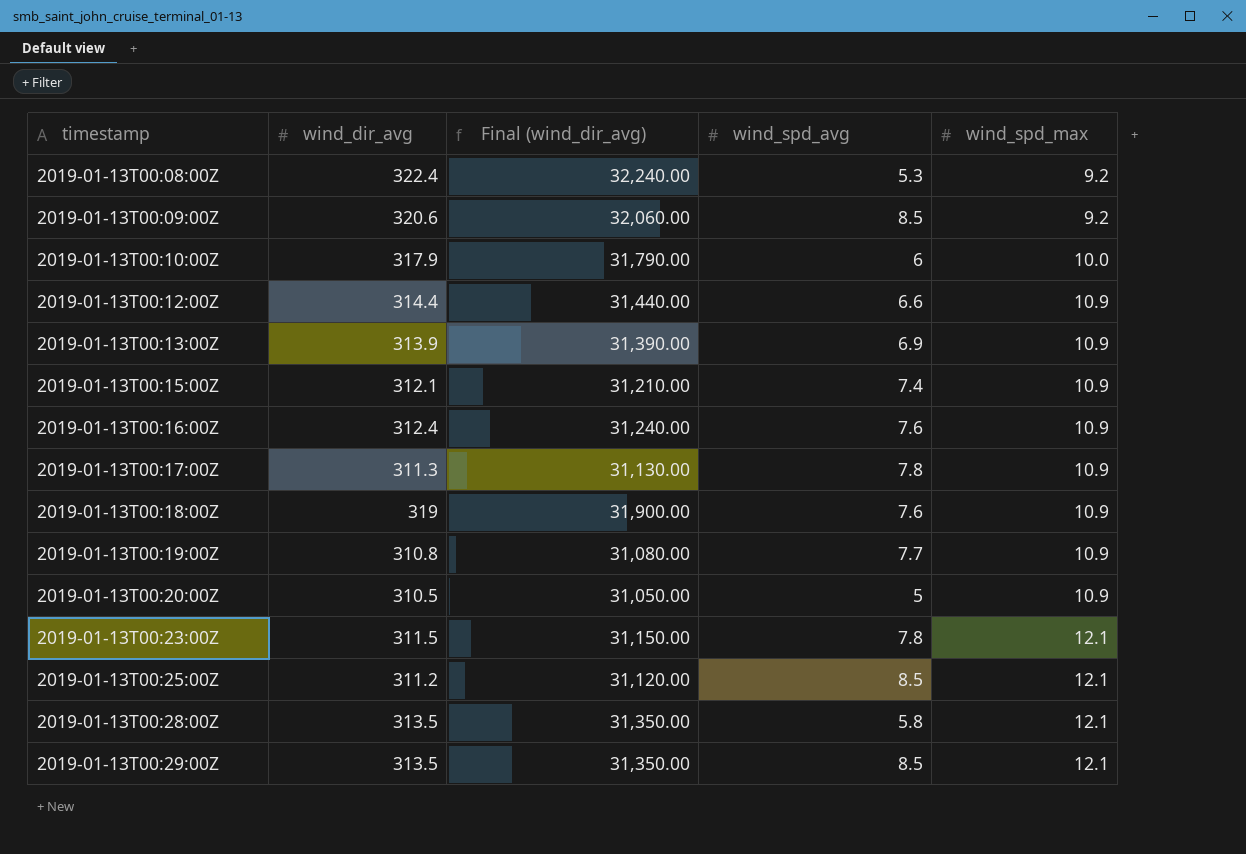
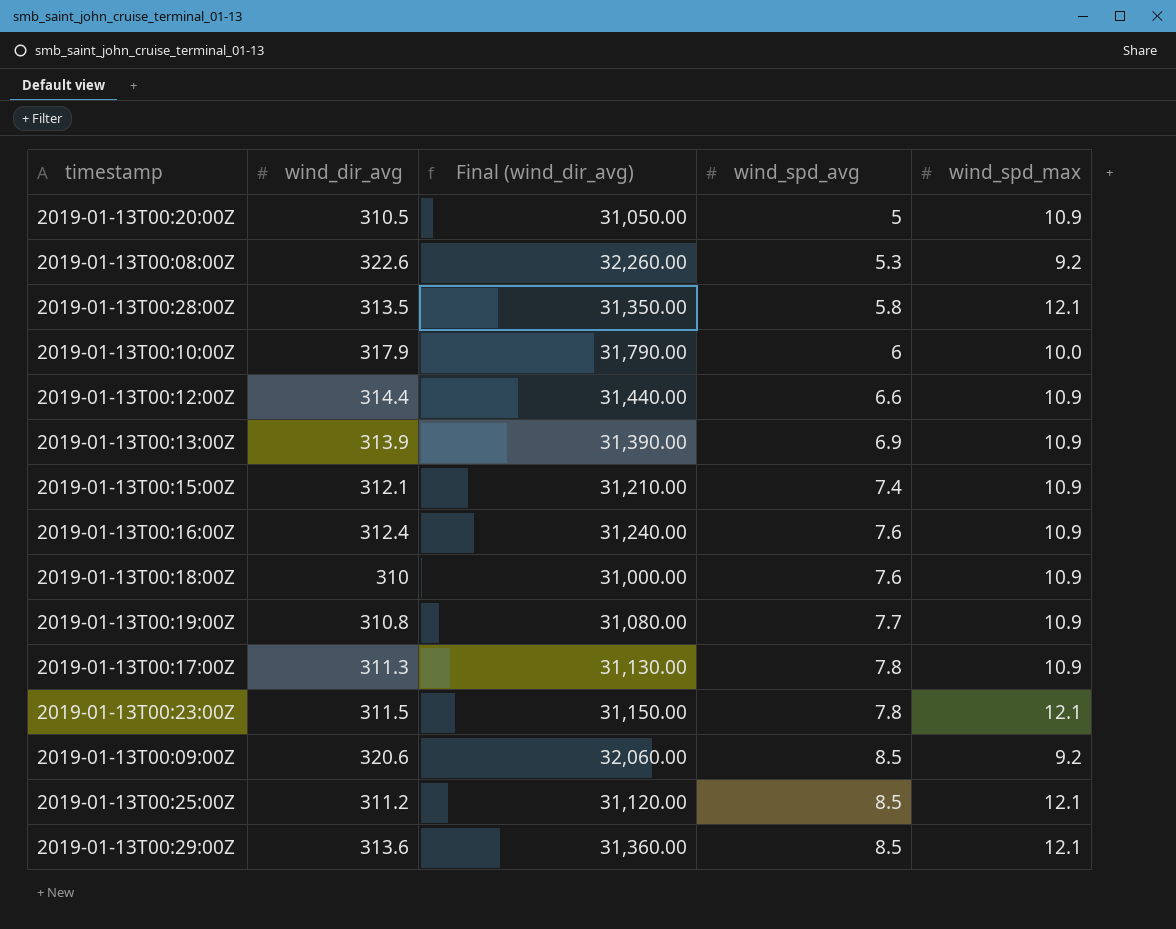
row order: timestamp ascending -> wind_spd_avg ascending
2019-01-13T00:08:00Z | wind_dir_avg: 322.4 -> 322.6
2019-01-13T00:08:00Z | Final (wind_dir_avg): 32,240.00 -> 32,260.00
2019-01-13T00:18:00Z | wind_dir_avg: 319 -> 310
2019-01-13T00:18:00Z | Final (wind_dir_avg): 31,900.00 -> 31,000.00
2019-01-13T00:29:00Z | wind_dir_avg: 313.5 -> 313.6
2019-01-13T00:29:00Z | Final (wind_dir_avg): 31,350.00 -> 31,360.00

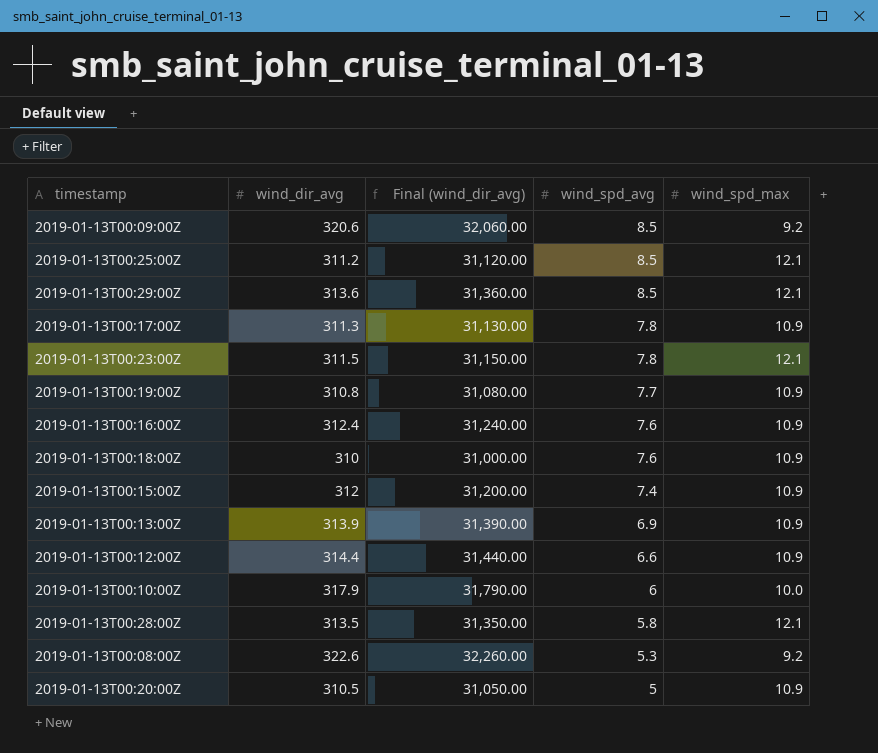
row order: wind_spd_avg ascending -> wind_spd_avg descending
2019-01-13T00:15:00Z | wind_dir_avg: 312.1 -> 312
2019-01-13T00:15:00Z | Final (wind_dir_avg): 31,210.00 -> 31,200.00

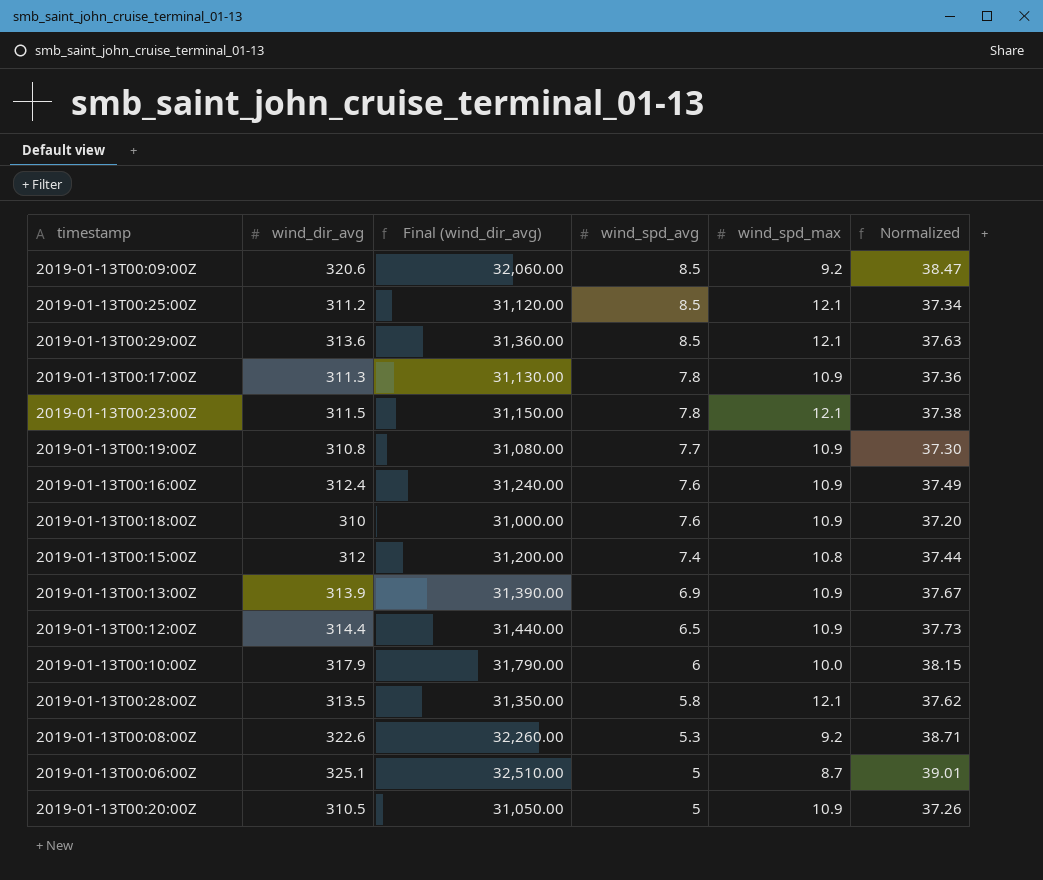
column Normalized | formula: none -> [wind_dir_avg] * 0.12
2019-01-13T00:15:00Z | wind_spd_max: 10.9 -> 10.8
2019-01-13T00:12:00Z | wind_spd_avg: 6.6 -> 6.5
row 2019-01-13T00:06:00Z: none -> 325.1 | 32,510.00 | 5 | 8.7 | 39.01

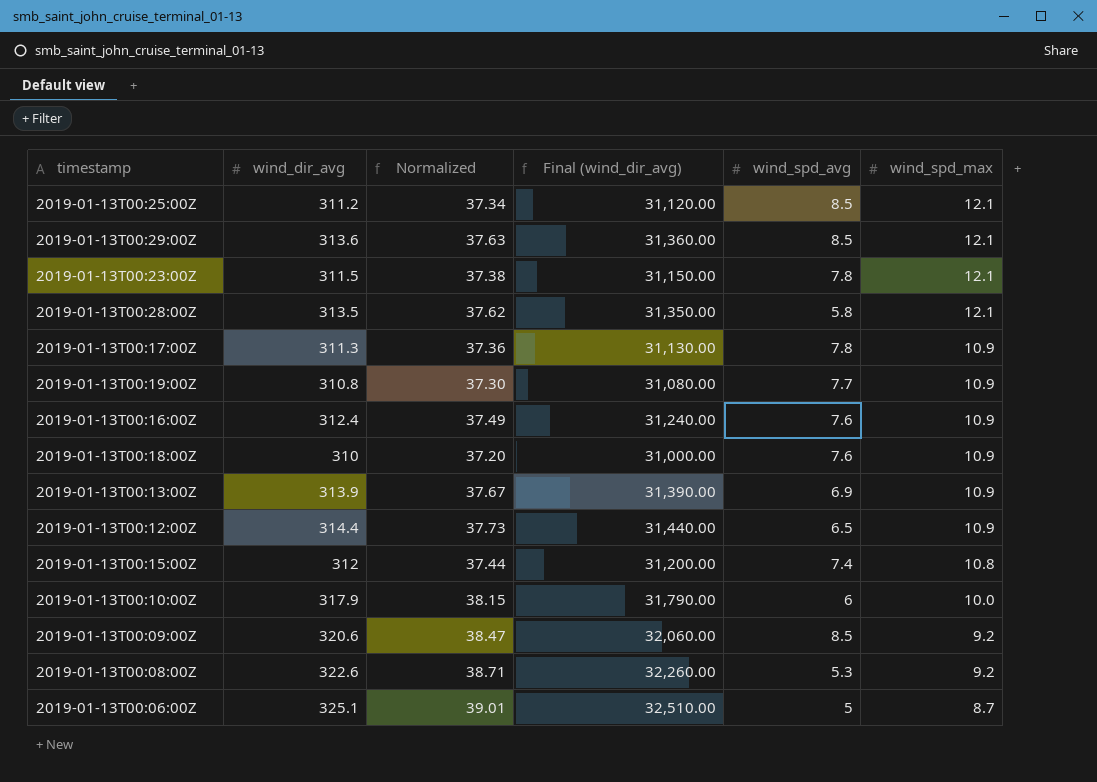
row order: wind_spd_avg descending -> wind_spd_max descending
column Normalized | position: 6 -> 3
row 2019-01-13T00:20:00Z: 310.5 | 31,050.00 | 5 | 10.9 | 37.26 -> none

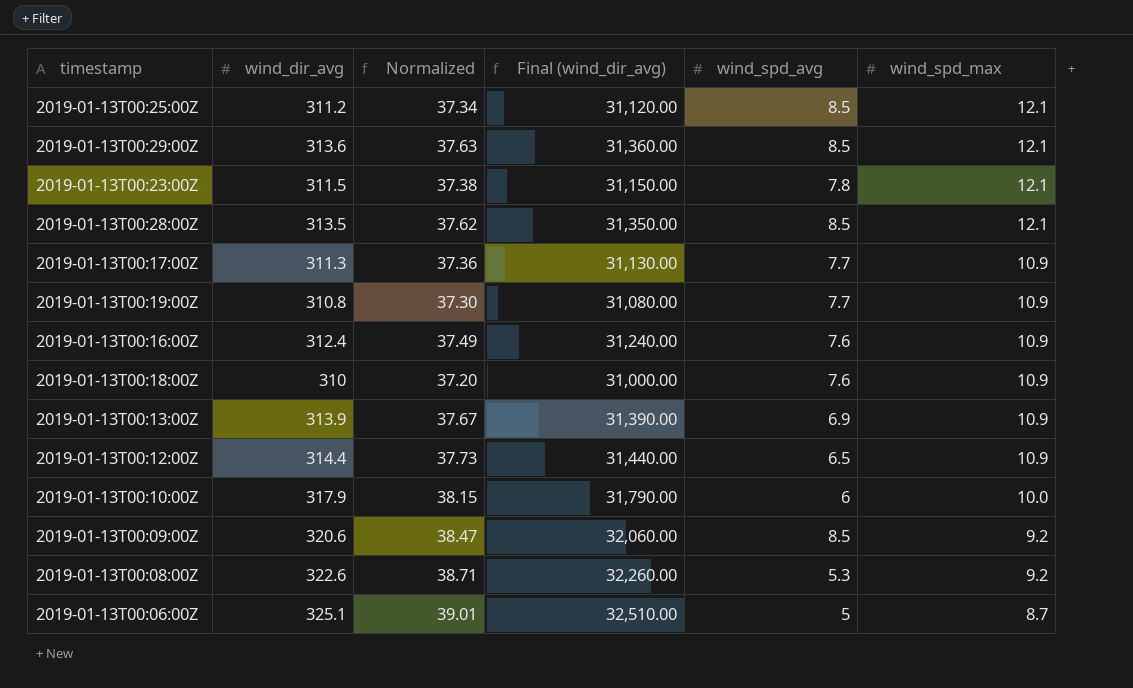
row 2019-01-13T00:15:00Z: 312 | 37.44 | 31,200.00 | 7.4 | 10.8 -> none
2019-01-13T00:28:00Z | wind_spd_avg: 5.8 -> 8.5
2019-01-13T00:17:00Z | wind_spd_avg: 7.8 -> 7.7

